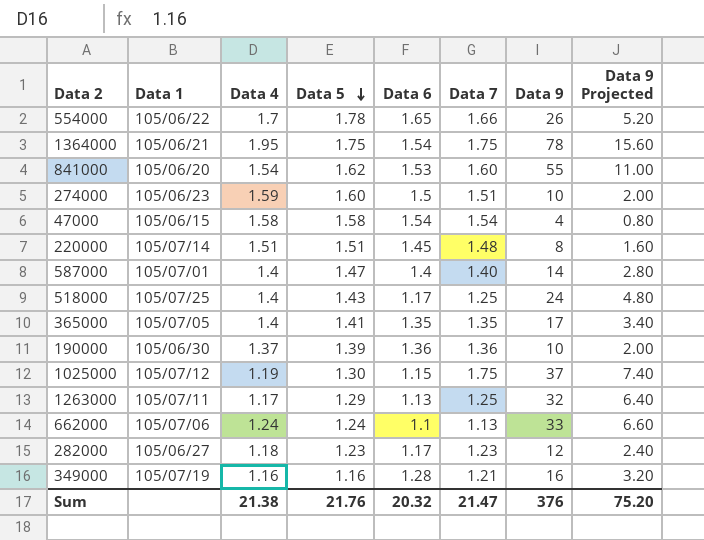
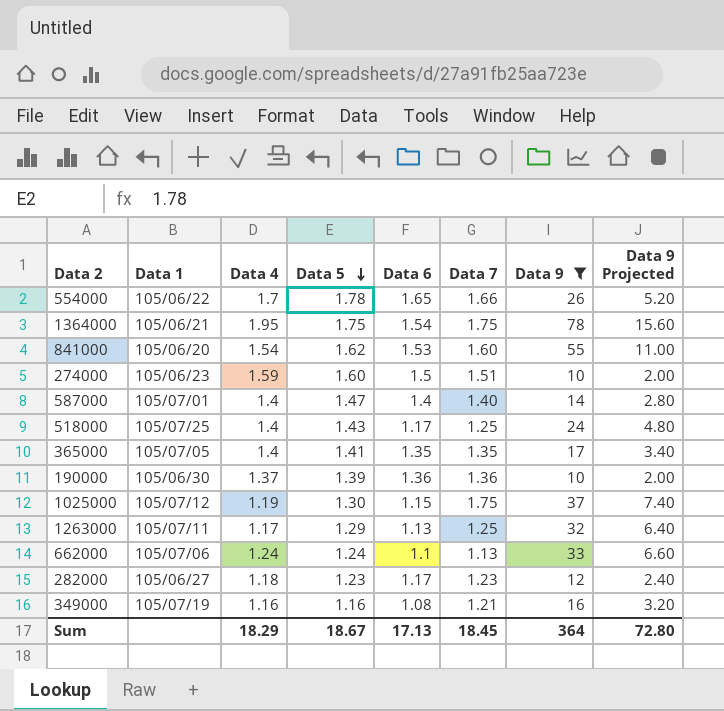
filter: none -> Data 9 >= 10
349000 | Data 6: 1.28 -> 1.08
Sum | Data 4: 21.38 -> 18.29
Sum | Data 5: 21.76 -> 18.67
Sum | Data 6: 20.32 -> 17.13
Sum | Data 7: 21.47 -> 18.45
Sum | Data 9: 376 -> 364
Sum | Data 9 Projected: 75.20 -> 72.80

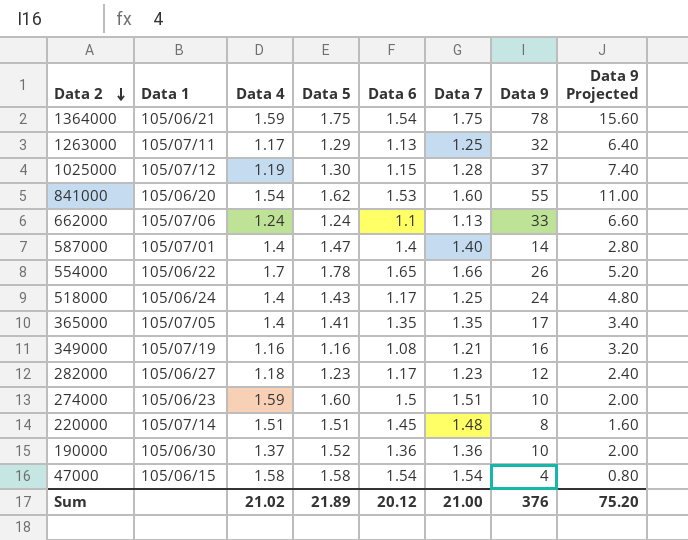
filter: Data 9 >= 10 -> none
row order: Data 5 descending -> Data 2 descending
1364000 | Data 4: 1.95 -> 1.59
1025000 | Data 7: 1.75 -> 1.28
518000 | Data 1: 105/07/25 -> 105/06/24
190000 | Data 5: 1.39 -> 1.52
Sum | Data 4: 18.29 -> 21.02
Sum | Data 5: 18.67 -> 21.89
Sum | Data 6: 17.13 -> 20.12
Sum | Data 7: 18.45 -> 21.00
Sum | Data 9: 364 -> 376
Sum | Data 9 Projected: 72.80 -> 75.20

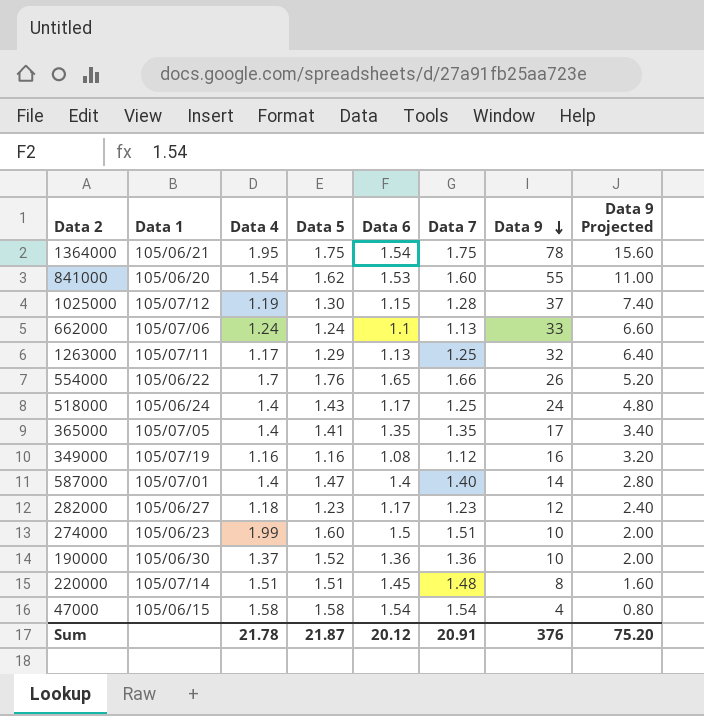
row order: Data 2 descending -> Data 9 descending
1364000 | Data 4: 1.59 -> 1.95
554000 | Data 5: 1.78 -> 1.76
349000 | Data 7: 1.21 -> 1.12
274000 | Data 4: 1.59 -> 1.99
Sum | Data 4: 21.02 -> 21.78
Sum | Data 5: 21.89 -> 21.87
Sum | Data 7: 21.00 -> 20.91

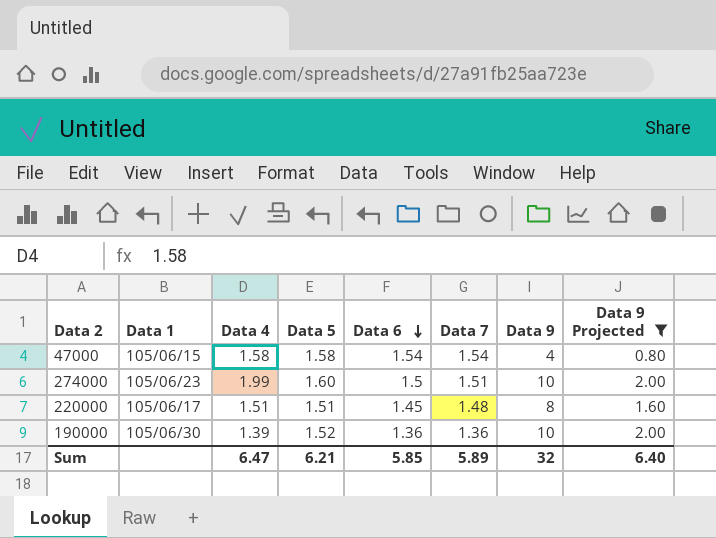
filter: none -> Data 9 Projected <= 2.00
row order: Data 9 descending -> Data 6 descending
220000 | Data 1: 105/07/14 -> 105/06/17
190000 | Data 4: 1.37 -> 1.39
Sum | Data 4: 21.78 -> 6.47
Sum | Data 5: 21.87 -> 6.21
Sum | Data 6: 20.12 -> 5.85
Sum | Data 7: 20.91 -> 5.89
Sum | Data 9: 376 -> 32
Sum | Data 9 Projected: 75.20 -> 6.40

